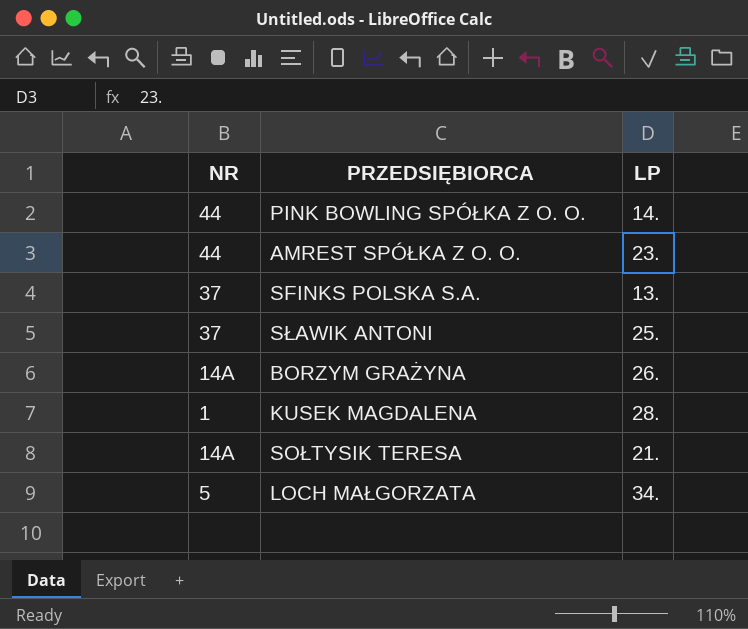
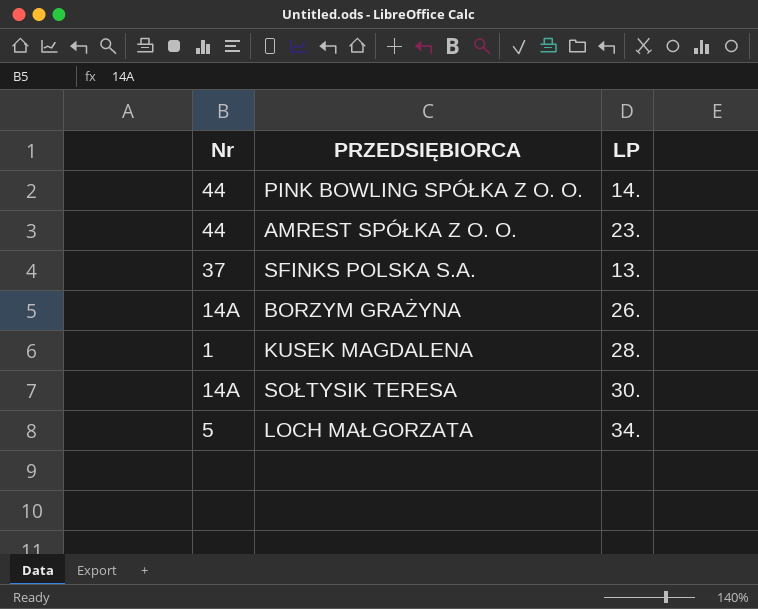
column name: NR -> Nr
row SŁAWIK ANTONI: 37 | 25. -> none
SOŁTYSIK TERESA | LP: 21. -> 30.

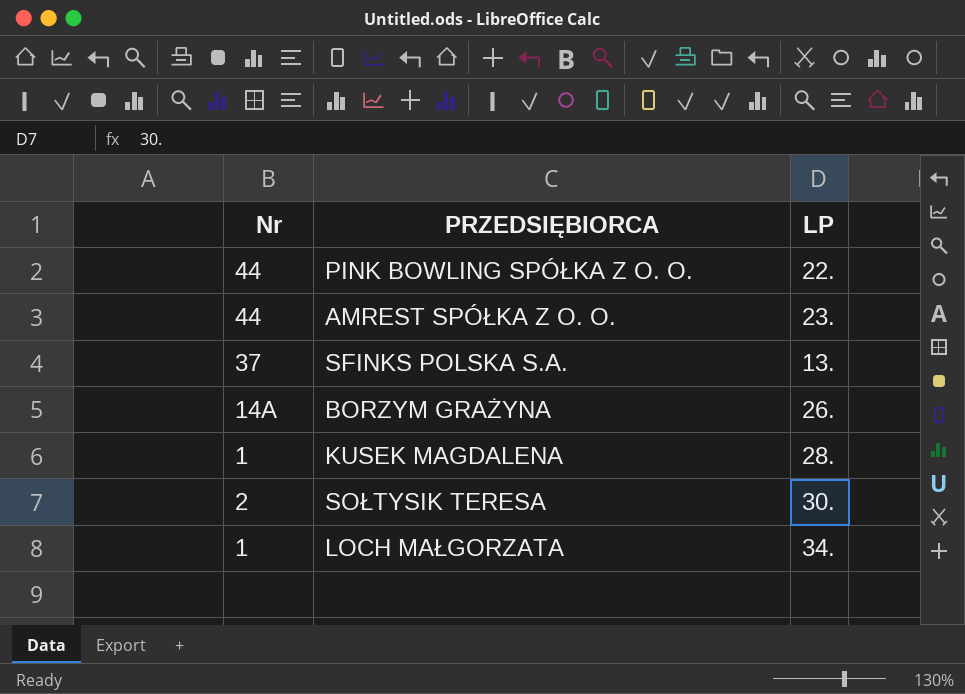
PINK BOWLING SPÓŁKA Z O. O. | LP: 14. -> 22.
SOŁTYSIK TERESA | Nr: 14A -> 2
LOCH MAŁGORZATA | Nr: 5 -> 1

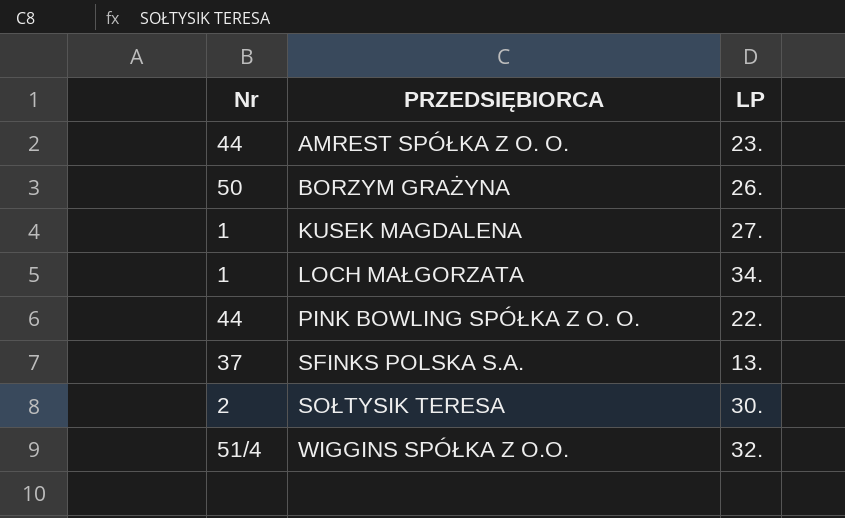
row order: none -> PRZEDSIĘBIORCA ascending
BORZYM GRAŻYNA | Nr: 14A -> 50
KUSEK MAGDALENA | LP: 28. -> 27.
row WIGGINS SPÓŁKA Z O.O.: none -> 51/4 | 32.

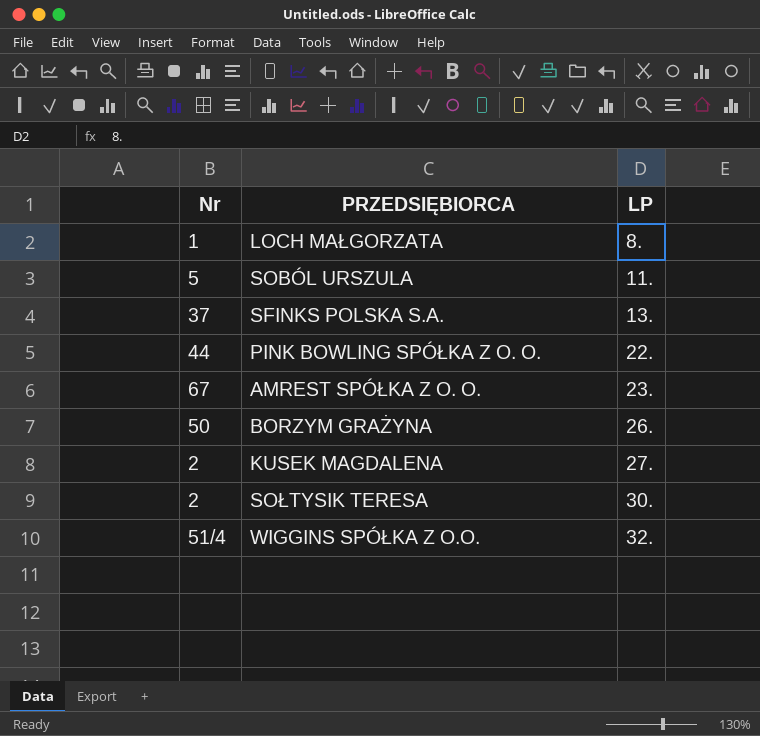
row order: PRZEDSIĘBIORCA ascending -> LP ascending
LOCH MAŁGORZATA | LP: 34. -> 8.
row SOBÓL URSZULA: none -> 5 | 11.
AMREST SPÓŁKA Z O. O. | Nr: 44 -> 67
KUSEK MAGDALENA | Nr: 1 -> 2

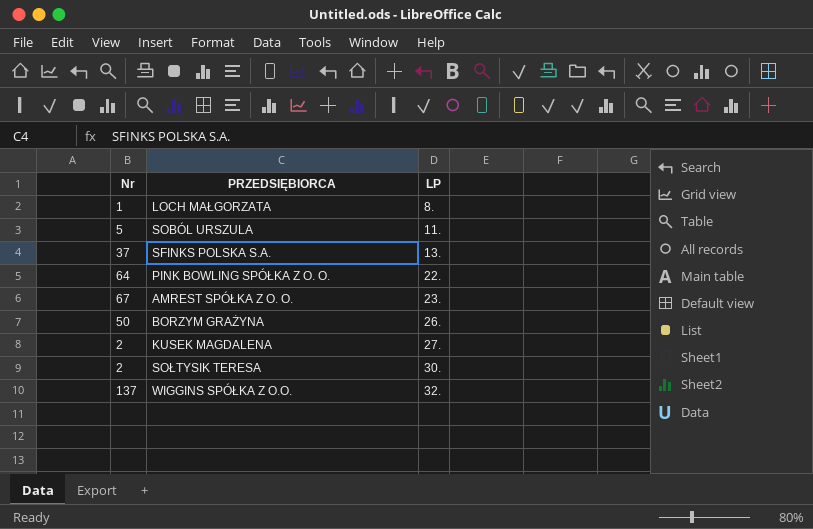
PINK BOWLING SPÓŁKA Z O. O. | Nr: 44 -> 64
WIGGINS SPÓŁKA Z O.O. | Nr: 51/4 -> 137

